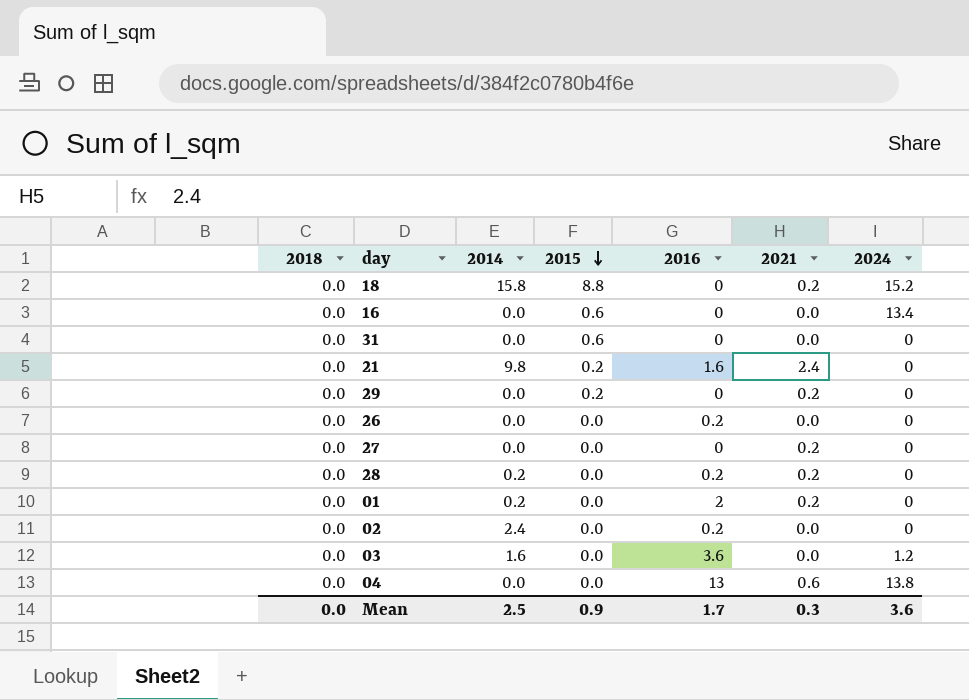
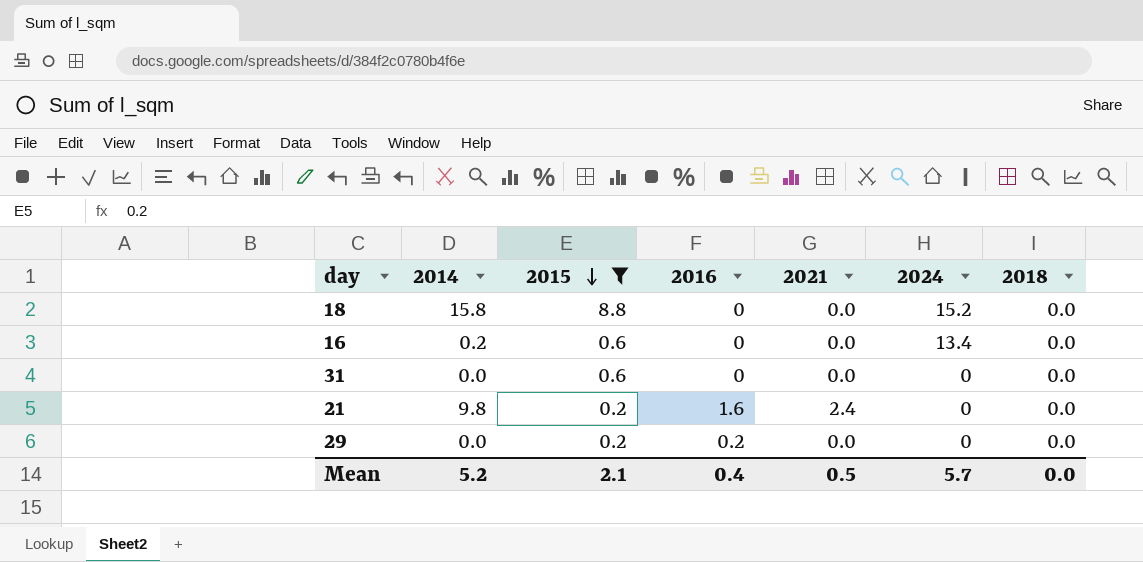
filter: none -> 2015 != 0.0
column 2018 | position: 1 -> 7
18 | 2021: 0.2 -> 0.0
16 | 2014: 0.0 -> 0.2
29 | 2016: 0 -> 0.2
29 | 2021: 0.2 -> 0.0
Mean | 2014: 2.5 -> 5.2
Mean | 2015: 0.9 -> 2.1
Mean | 2016: 1.7 -> 0.4
Mean | 2021: 0.3 -> 0.5
Mean | 2024: 3.6 -> 5.7

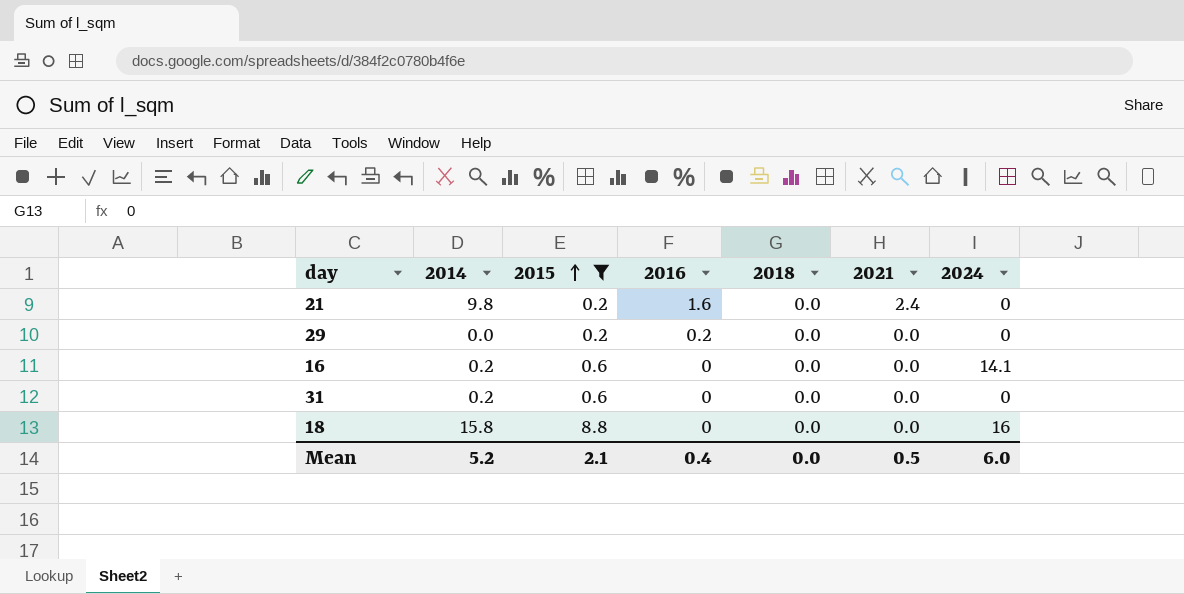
row order: 2015 descending -> 2015 ascending
column 2018 | position: 7 -> 5
16 | 2024: 13.4 -> 14.1
31 | 2014: 0.0 -> 0.2
18 | 2024: 15.2 -> 16
Mean | 2024: 5.7 -> 6.0

